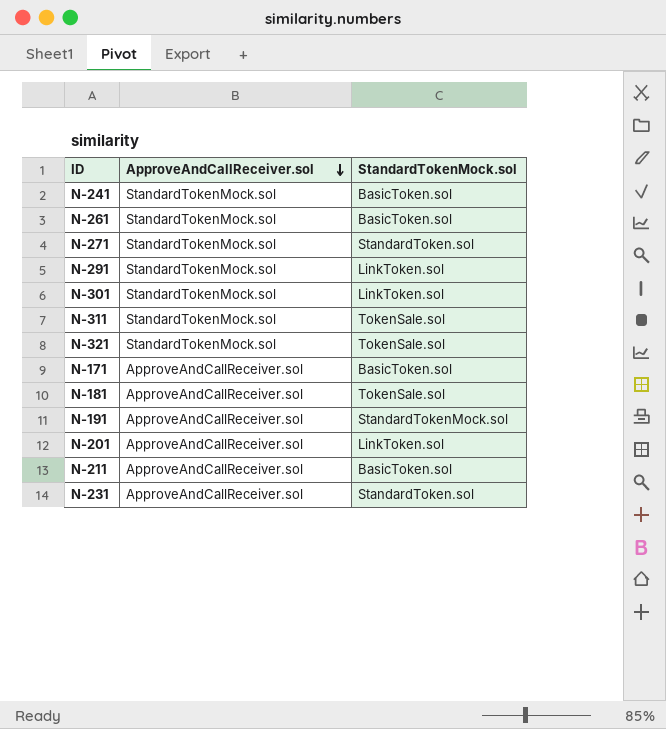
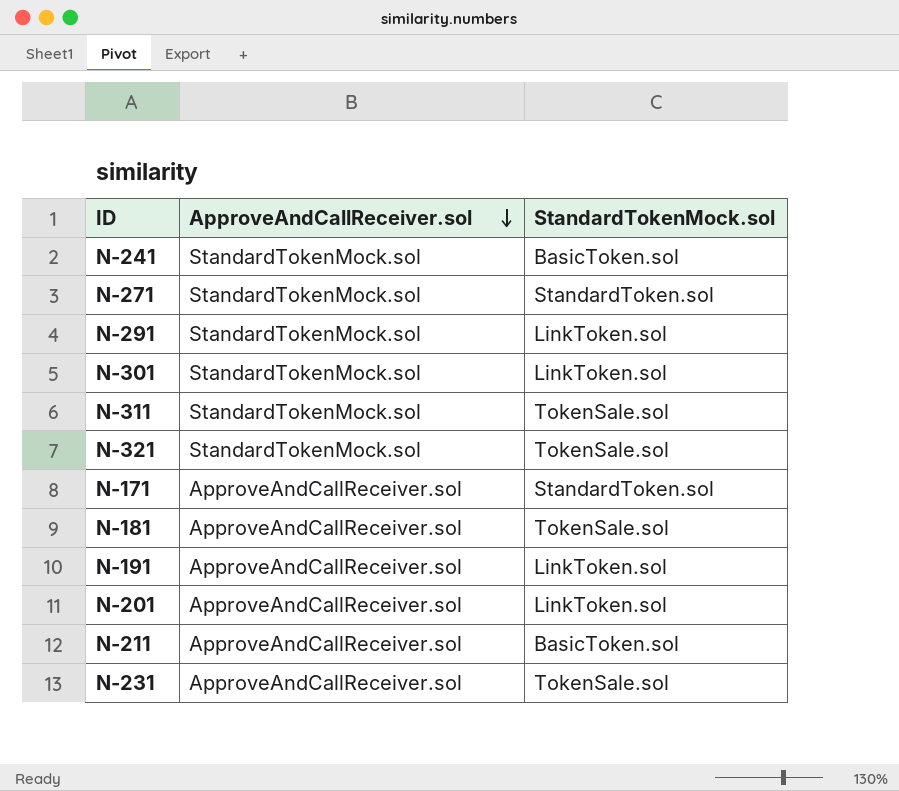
row N-261: StandardTokenMock.sol | BasicToken.sol -> none
N-171 | StandardTokenMock.sol: BasicToken.sol -> StandardToken.sol
N-191 | StandardTokenMock.sol: StandardTokenMock.sol -> LinkToken.sol
N-231 | StandardTokenMock.sol: StandardToken.sol -> TokenSale.sol

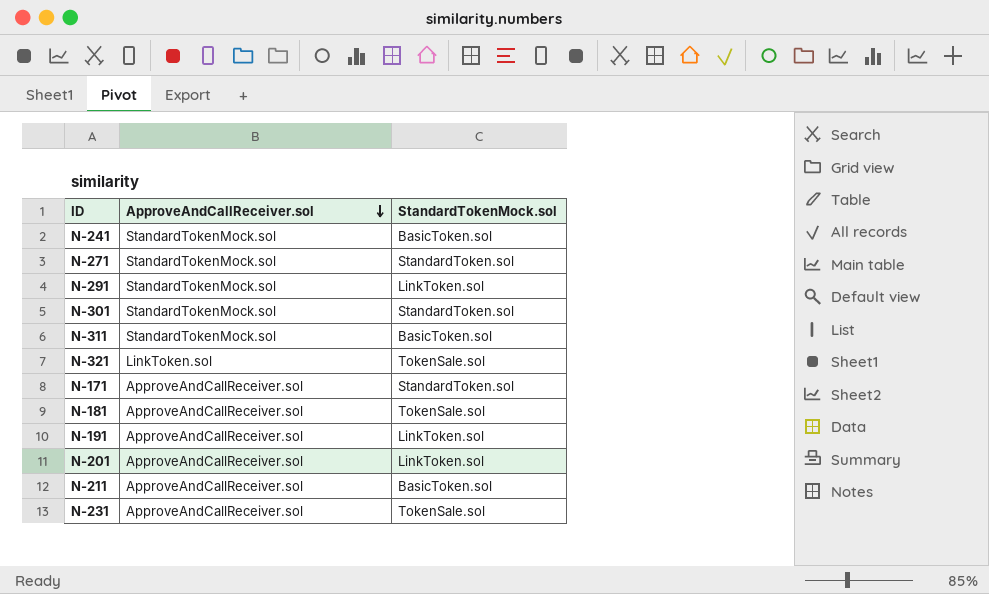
N-301 | StandardTokenMock.sol: LinkToken.sol -> StandardToken.sol
N-311 | StandardTokenMock.sol: TokenSale.sol -> BasicToken.sol
N-321 | ApproveAndCallReceiver.sol: StandardTokenMock.sol -> LinkToken.sol

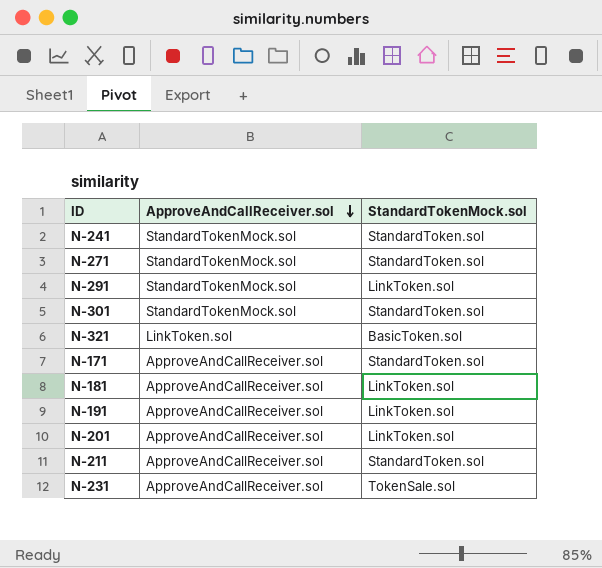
row N-311: StandardTokenMock.sol | BasicToken.sol -> none
N-241 | StandardTokenMock.sol: BasicToken.sol -> StandardToken.sol
N-321 | StandardTokenMock.sol: TokenSale.sol -> BasicToken.sol
N-181 | StandardTokenMock.sol: TokenSale.sol -> LinkToken.sol
N-211 | StandardTokenMock.sol: BasicToken.sol -> StandardToken.sol

